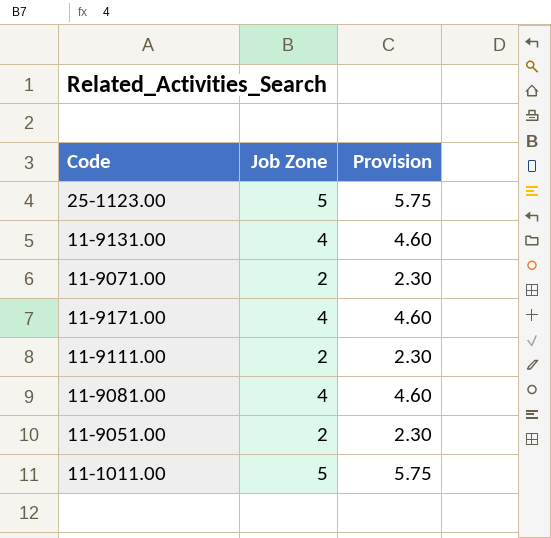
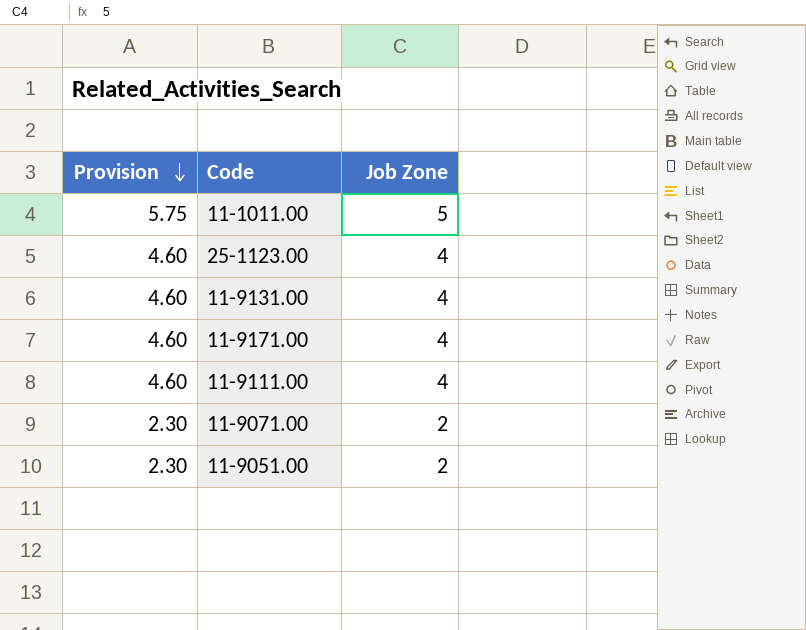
row order: none -> Provision descending
column Provision | position: 3 -> 1
row 11-9081.00: 4 | 4.60 -> none
25-1123.00 | Provision: 5.75 -> 4.60
25-1123.00 | Job Zone: 5 -> 4
11-9111.00 | Provision: 2.30 -> 4.60
11-9111.00 | Job Zone: 2 -> 4

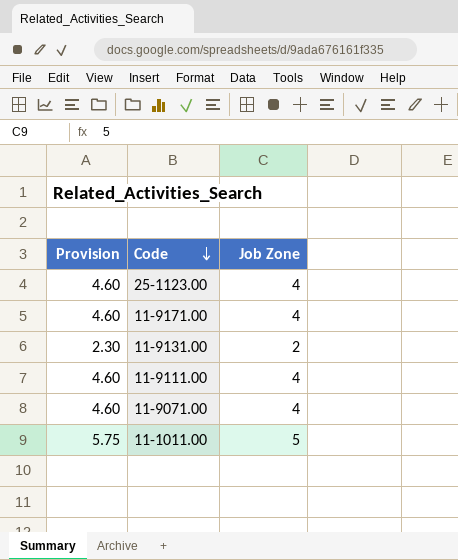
row order: Provision descending -> Code descending
row 11-9051.00: 2.30 | 2 -> none
11-9131.00 | Provision: 4.60 -> 2.30
11-9131.00 | Job Zone: 4 -> 2
11-9071.00 | Provision: 2.30 -> 4.60
11-9071.00 | Job Zone: 2 -> 4

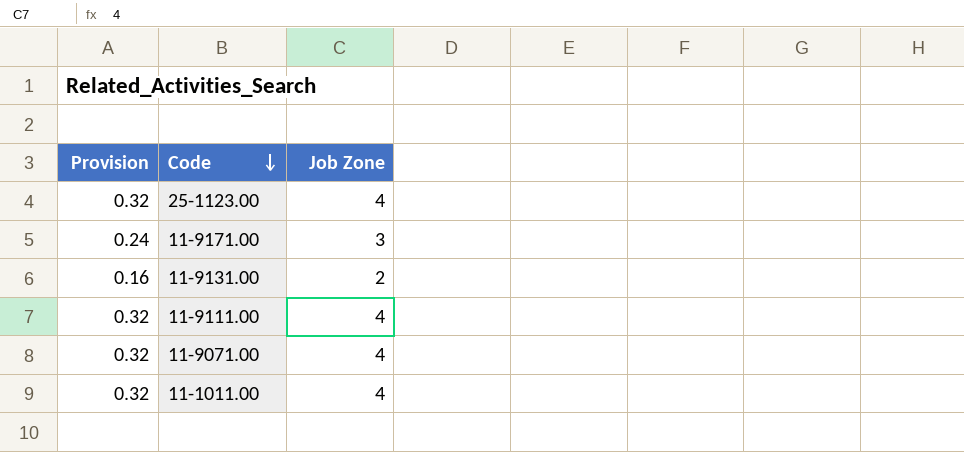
column Provision | formula: [Job Zone] * 1.15 -> [Job Zone] * 0.08
11-9171.00 | Job Zone: 4 -> 3
11-1011.00 | Job Zone: 5 -> 4

